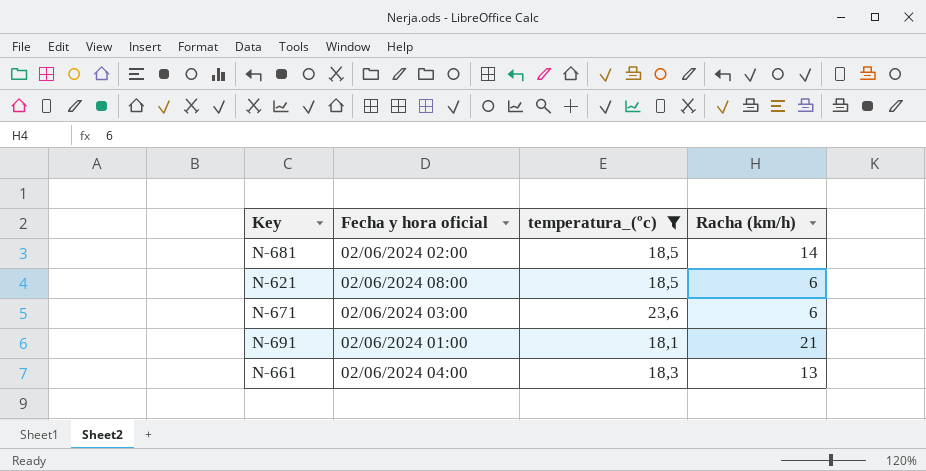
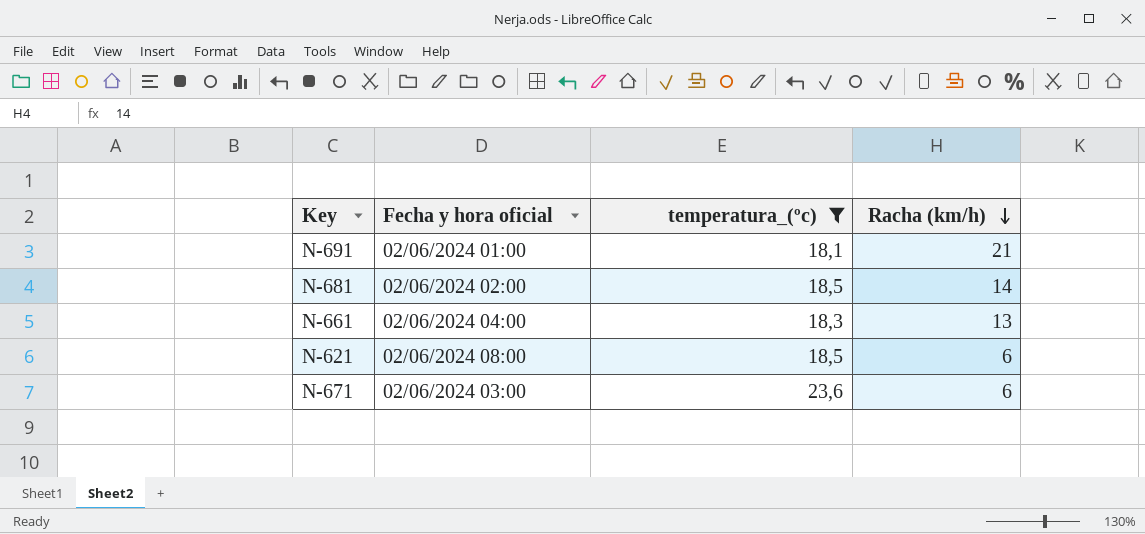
row order: none -> Racha (km/h) descending

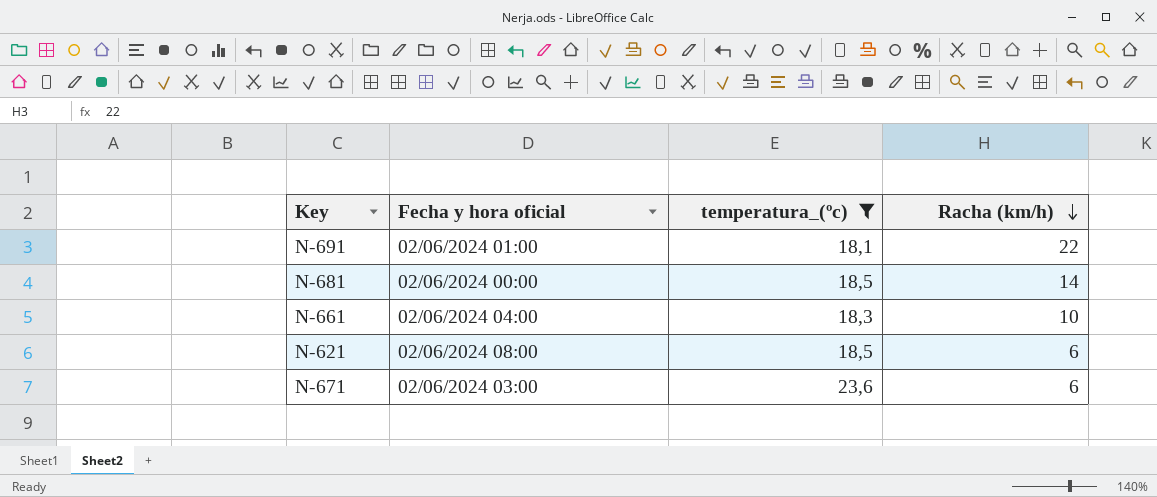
N-691 | Racha (km/h): 21 -> 22
N-681 | Fecha y hora oficial: 02/06/2024 02:00 -> 02/06/2024 00:00
N-661 | Racha (km/h): 13 -> 10

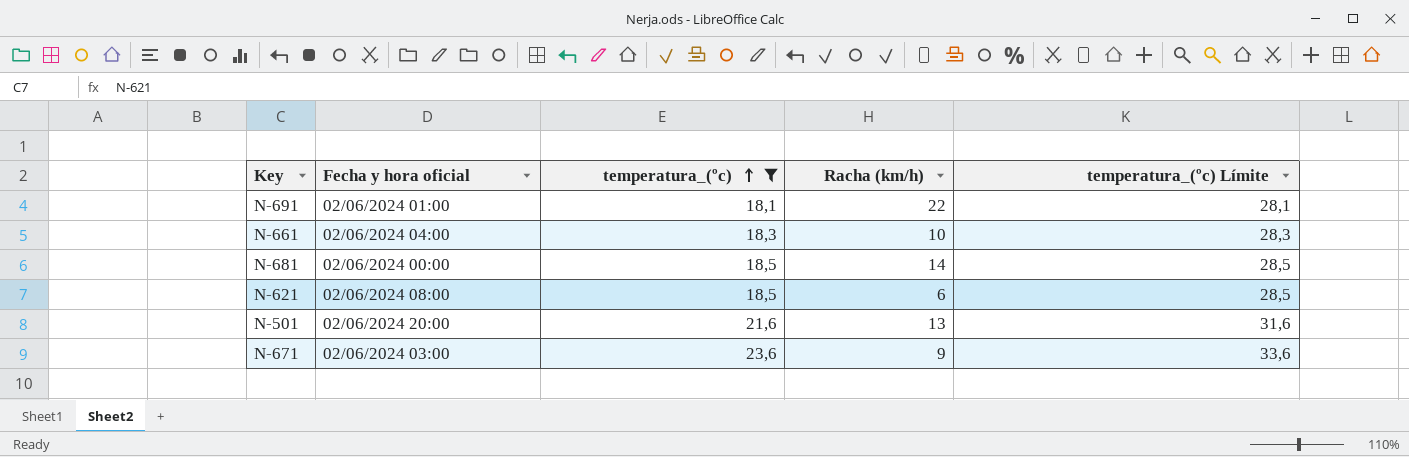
row order: Racha (km/h) descending -> temperatura_(ºc) ascending
column temperatura_(ºc) Límite | formula: none -> [temperatura_(ºc)] + 10
row N-501: none -> 02/06/2024 20:00 | 21,6 | 13 | 31,6
N-671 | Racha (km/h): 6 -> 9

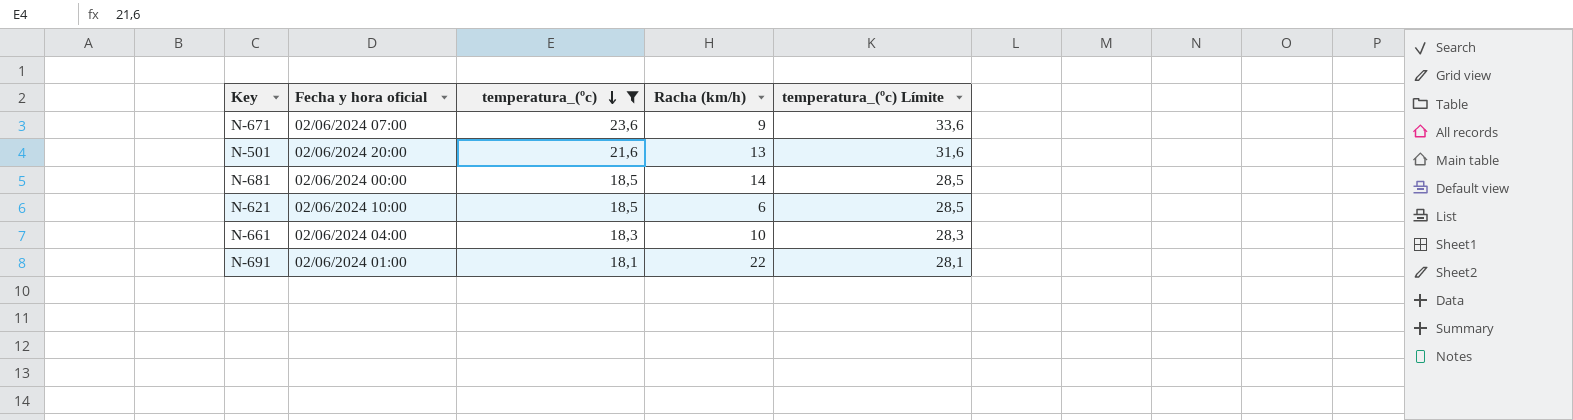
row order: temperatura_(ºc) ascending -> temperatura_(ºc) descending
N-671 | Fecha y hora oficial: 02/06/2024 03:00 -> 02/06/2024 07:00
N-621 | Fecha y hora oficial: 02/06/2024 08:00 -> 02/06/2024 10:00

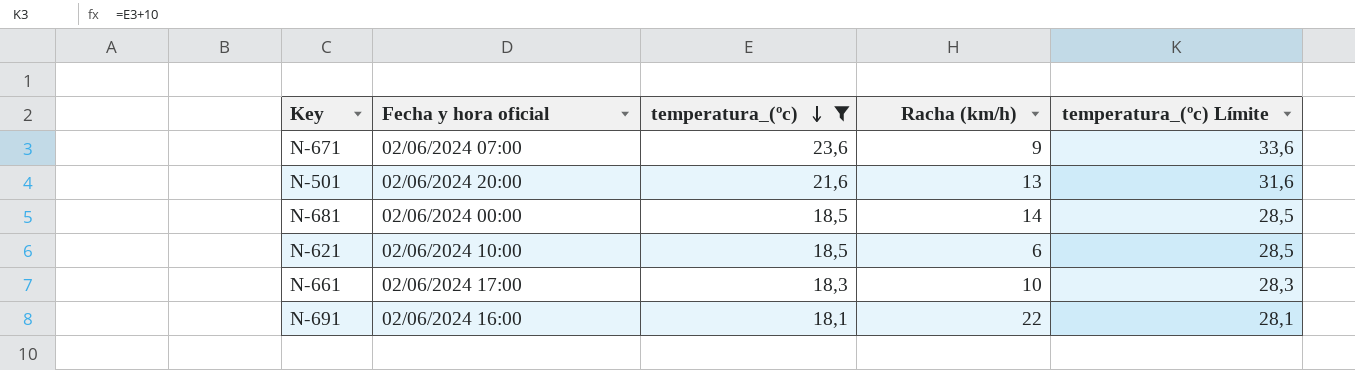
N-661 | Fecha y hora oficial: 02/06/2024 04:00 -> 02/06/2024 17:00
N-691 | Fecha y hora oficial: 02/06/2024 01:00 -> 02/06/2024 16:00

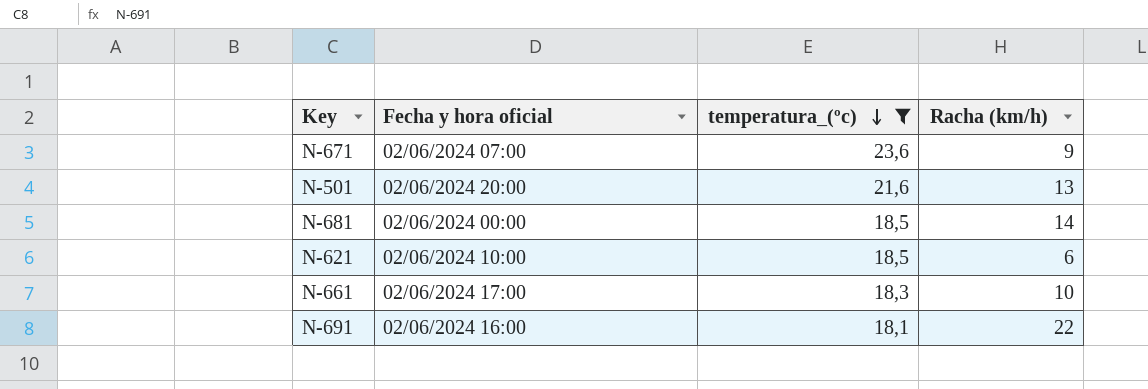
column temperatura_(ºc) Límite | formula: [temperatura_(ºc)] + 10 -> none

